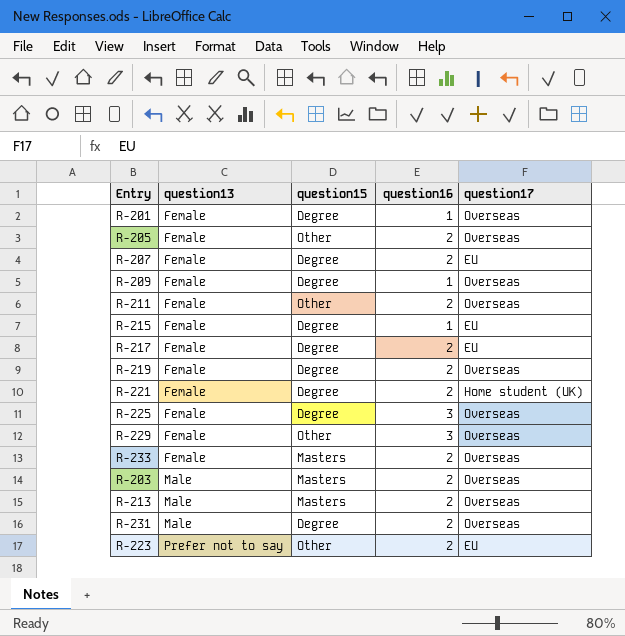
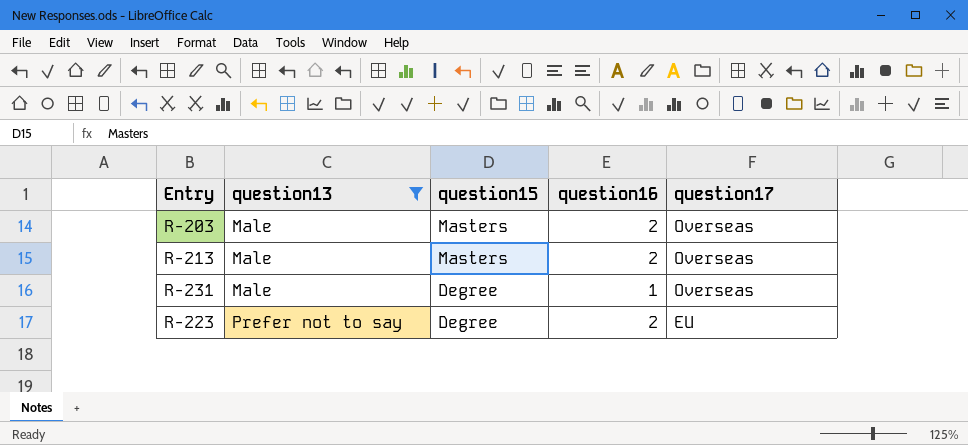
filter: none -> question13 != Female
R-231 | question16: 2 -> 1
R-223 | question15: Other -> Degree

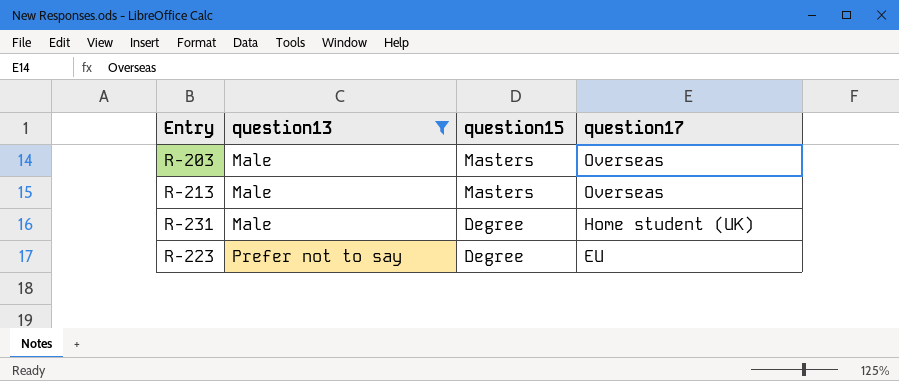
column question16 | position: 4 -> none
R-231 | question17: Overseas -> Home student (UK)

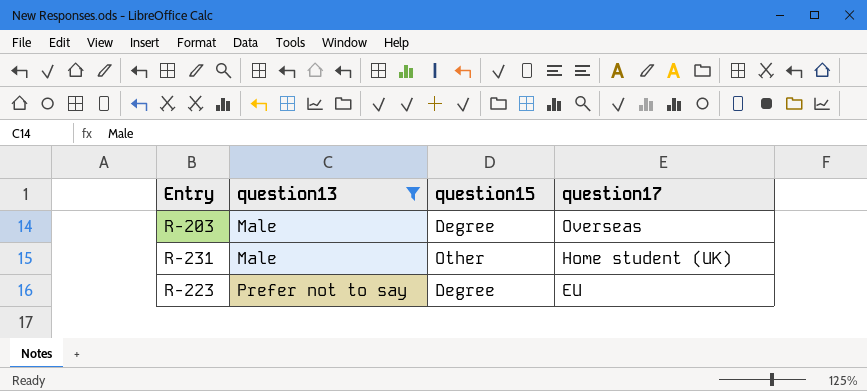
row R-213: Male | Masters | Overseas -> none
R-203 | question15: Masters -> Degree
R-231 | question15: Degree -> Other

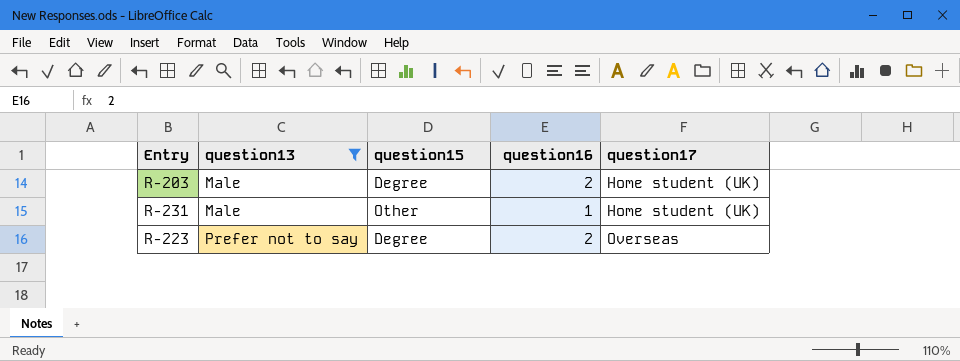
column question16 | position: none -> 4
R-203 | question17: Overseas -> Home student (UK)
R-223 | question17: EU -> Overseas

